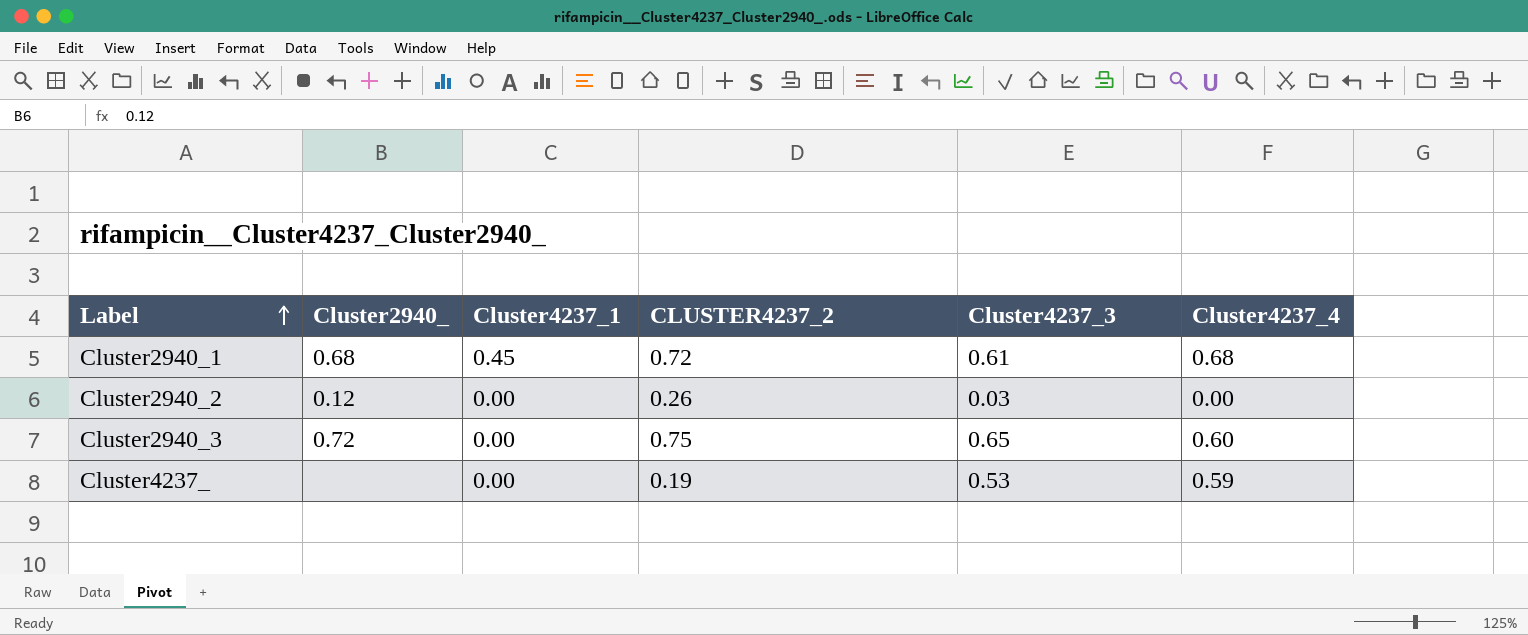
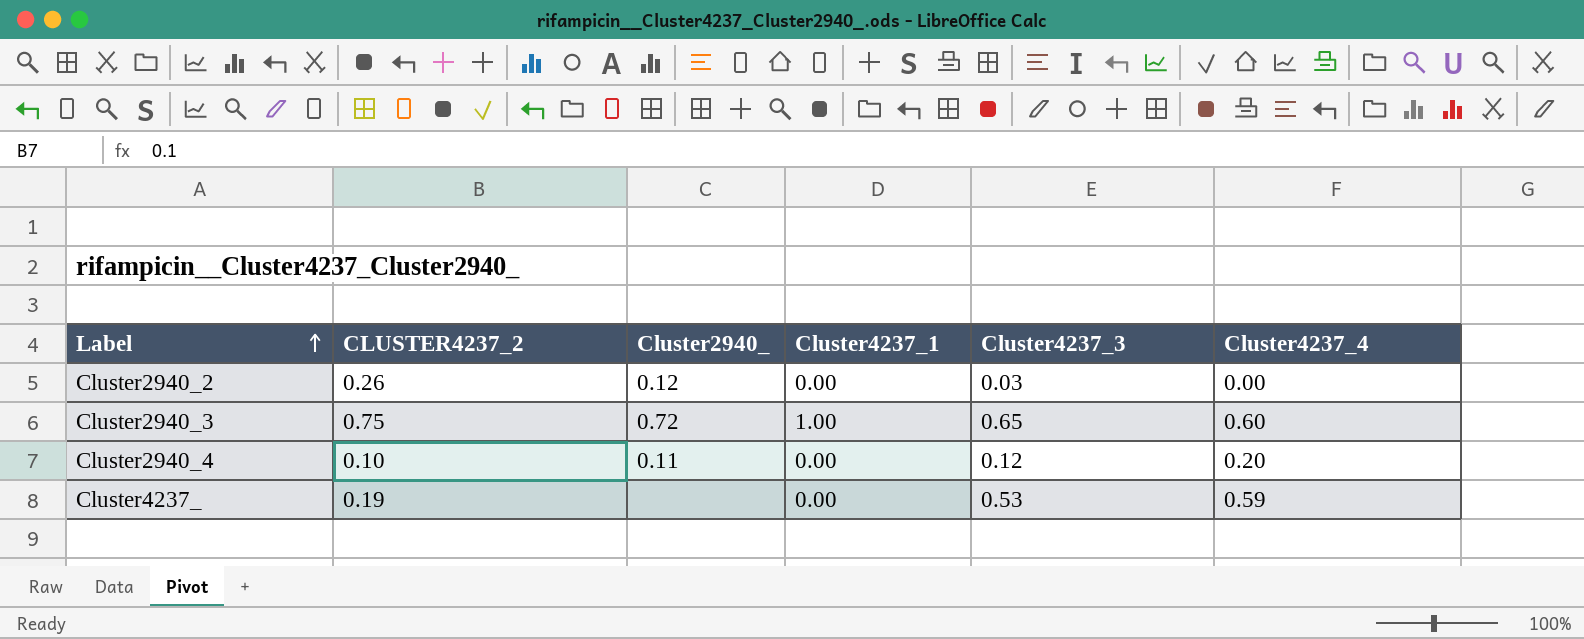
column CLUSTER4237_2 | position: 4 -> 2
row Cluster2940_1: 0.68 | 0.45 | 0.72 | 0.61 | 0.68 -> none
Cluster2940_3 | Cluster4237_1: 0.00 -> 1.00
row Cluster2940_4: none -> 0.10 | 0.11 | 0.00 | 0.12 | 0.20

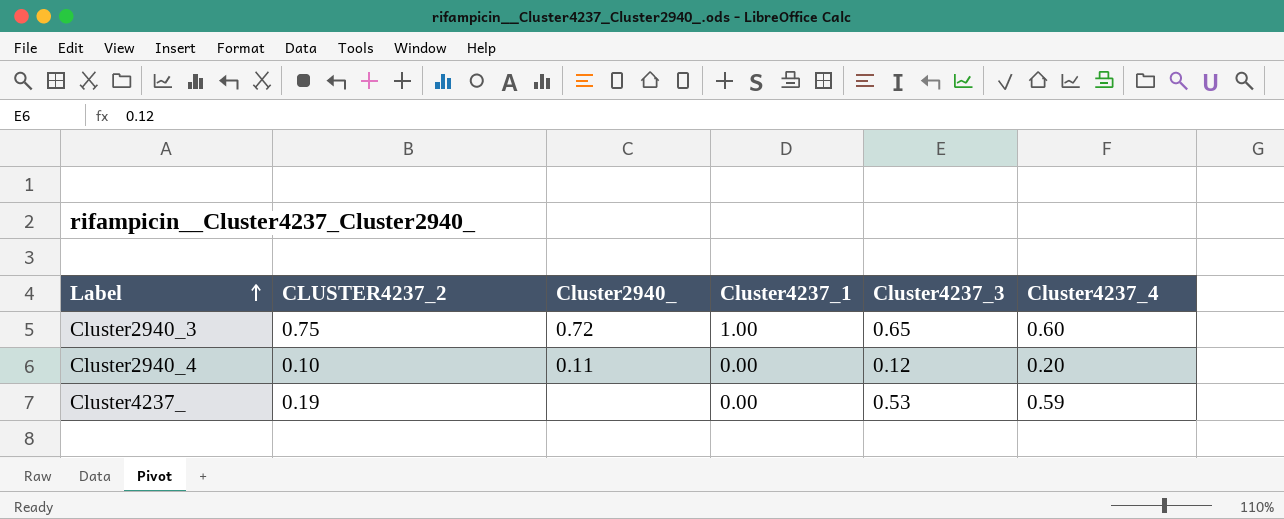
row Cluster2940_2: 0.26 | 0.12 | 0.00 | 0.03 | 0.00 -> none

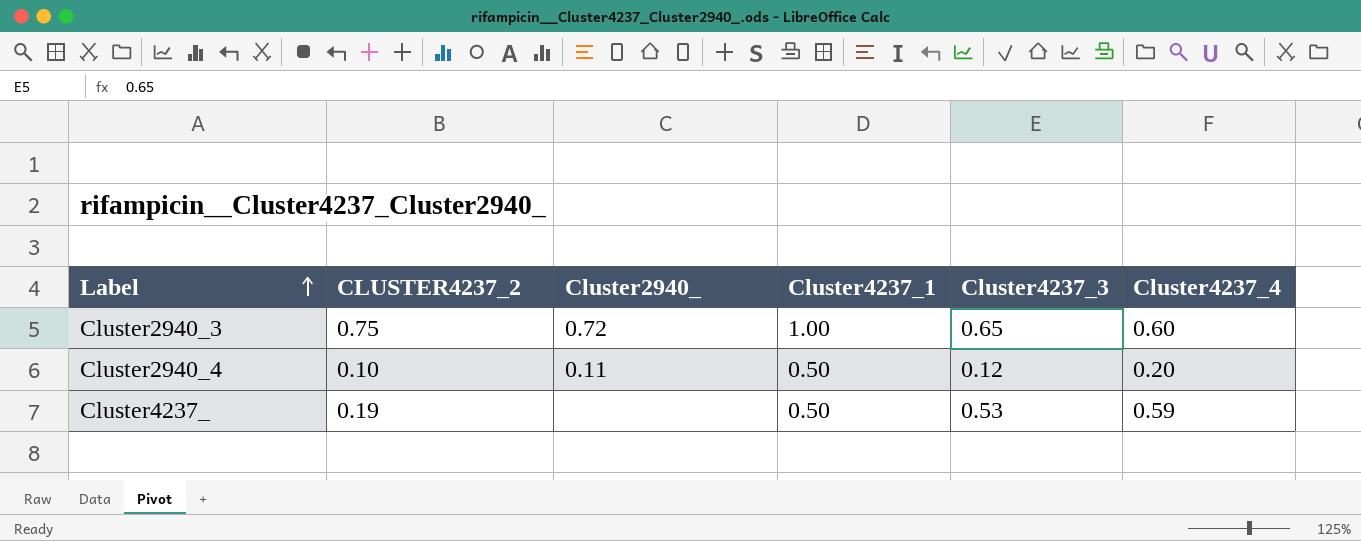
Cluster2940_4 | Cluster4237_1: 0.00 -> 0.50
Cluster4237_ | Cluster4237_1: 0.00 -> 0.50

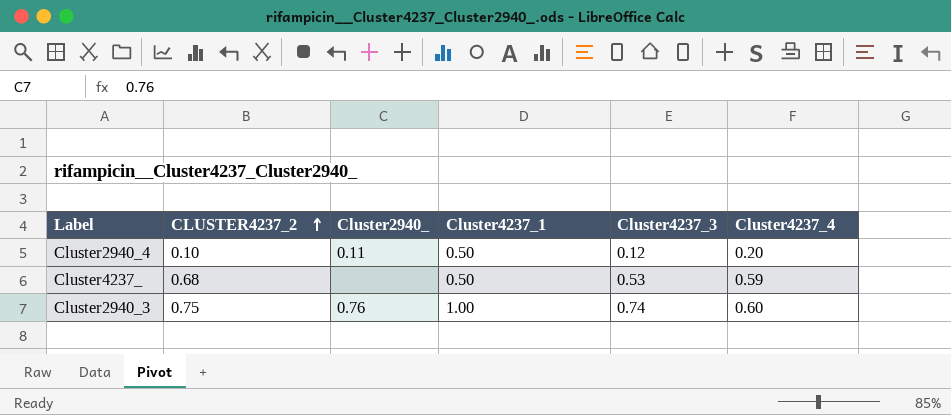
row order: Label ascending -> CLUSTER4237_2 ascending
Cluster4237_ | CLUSTER4237_2: 0.19 -> 0.68
Cluster2940_3 | Cluster2940_: 0.72 -> 0.76
Cluster2940_3 | Cluster4237_3: 0.65 -> 0.74

